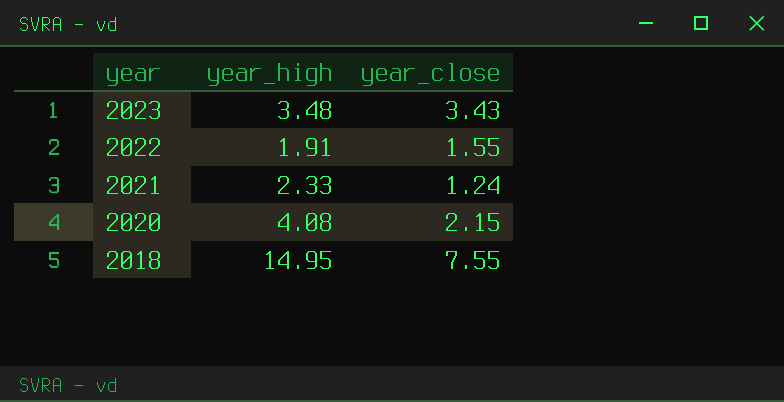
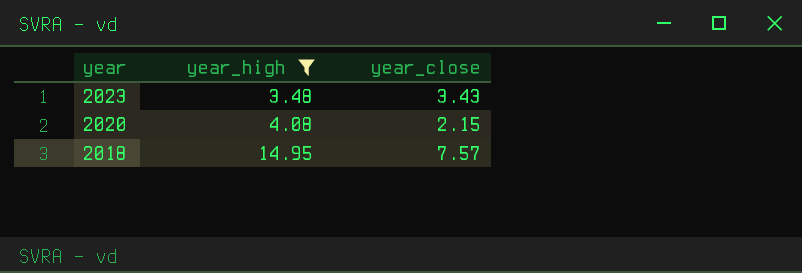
filter: none -> year_high >= 3.48
2018 | year_close: 7.55 -> 7.57

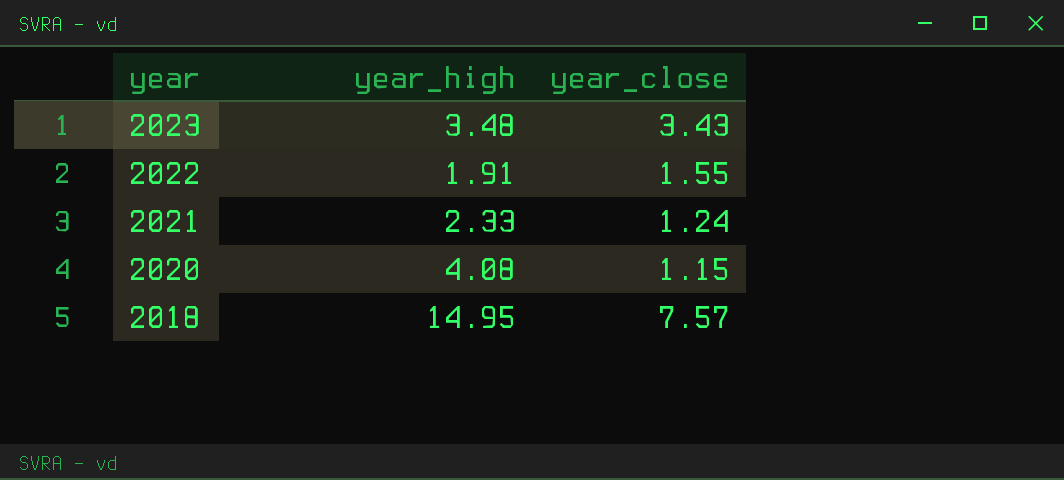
filter: year_high >= 3.48 -> none
2020 | year_close: 2.15 -> 1.15

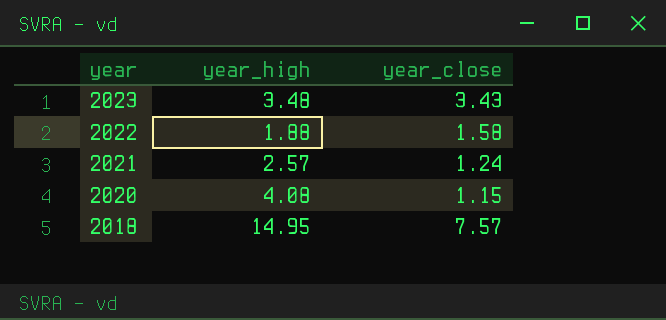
2022 | year_high: 1.91 -> 1.88
2022 | year_close: 1.55 -> 1.58
2021 | year_high: 2.33 -> 2.57

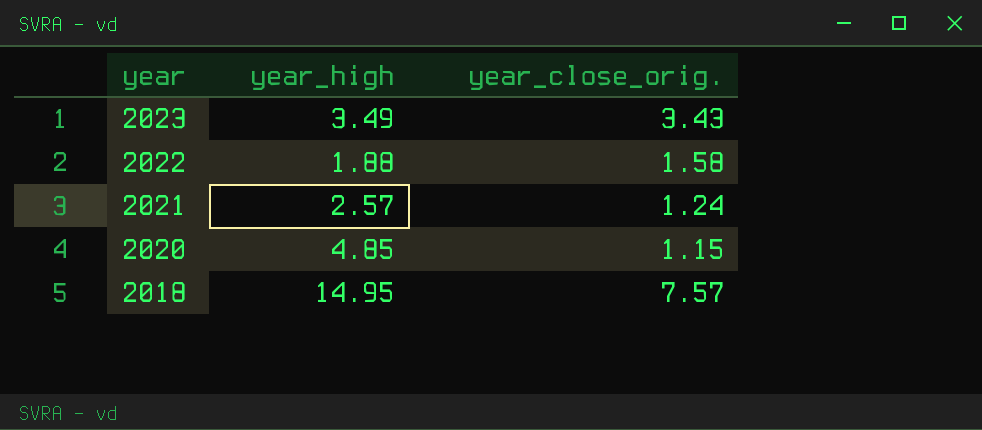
column name: year_close -> year_close_orig.
2023 | year_high: 3.48 -> 3.49
2020 | year_high: 4.08 -> 4.85

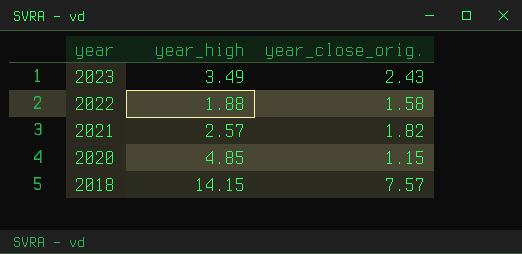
2023 | year_close_orig.: 3.43 -> 2.43
2021 | year_close_orig.: 1.24 -> 1.82
2018 | year_high: 14.95 -> 14.15

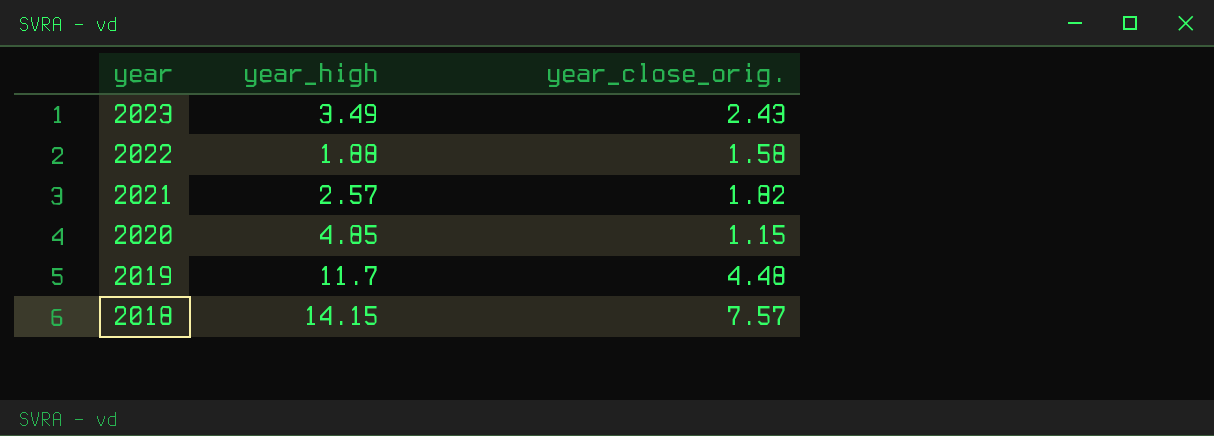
row 2019: none -> 11.7 | 4.48

